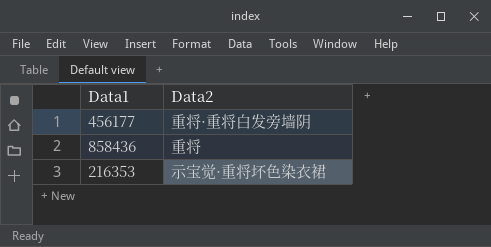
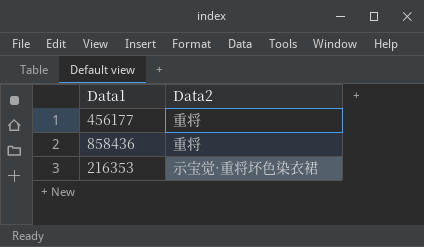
456177 | Data2: 重将·重将白发旁墙阴 -> 重将

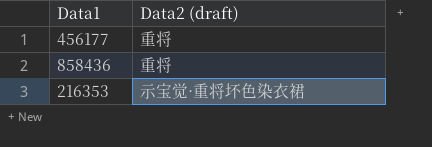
column name: Data2 -> Data2 (draft)

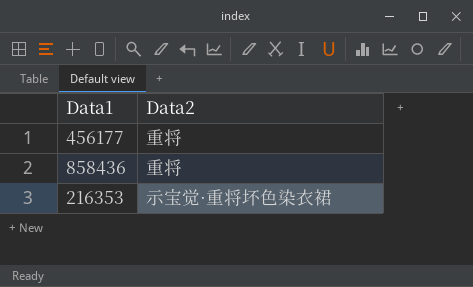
column name: Data2 (draft) -> Data2

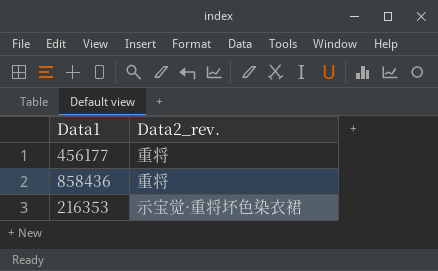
column name: Data2 -> Data2_rev.

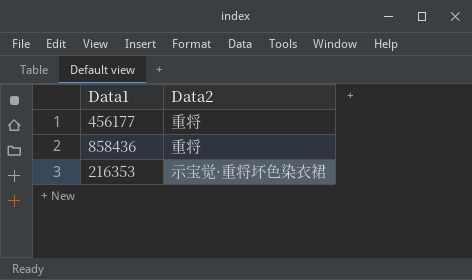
column name: Data2_rev. -> Data2

